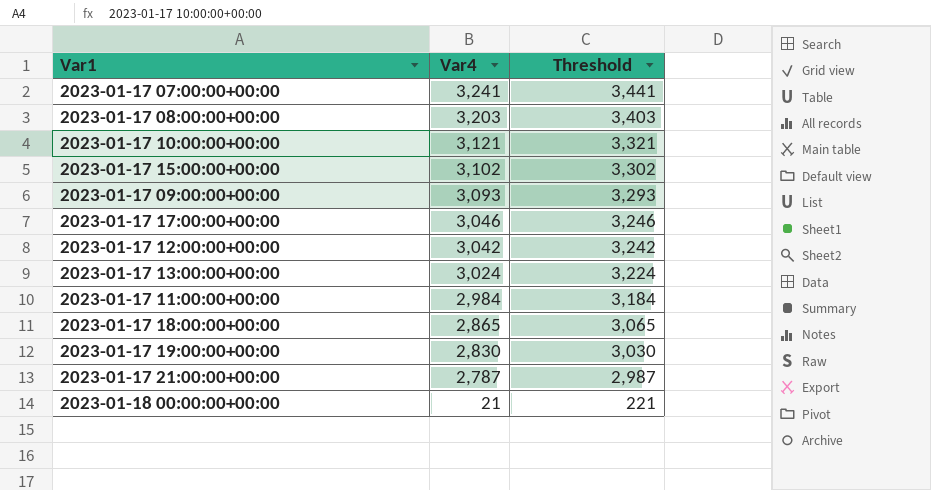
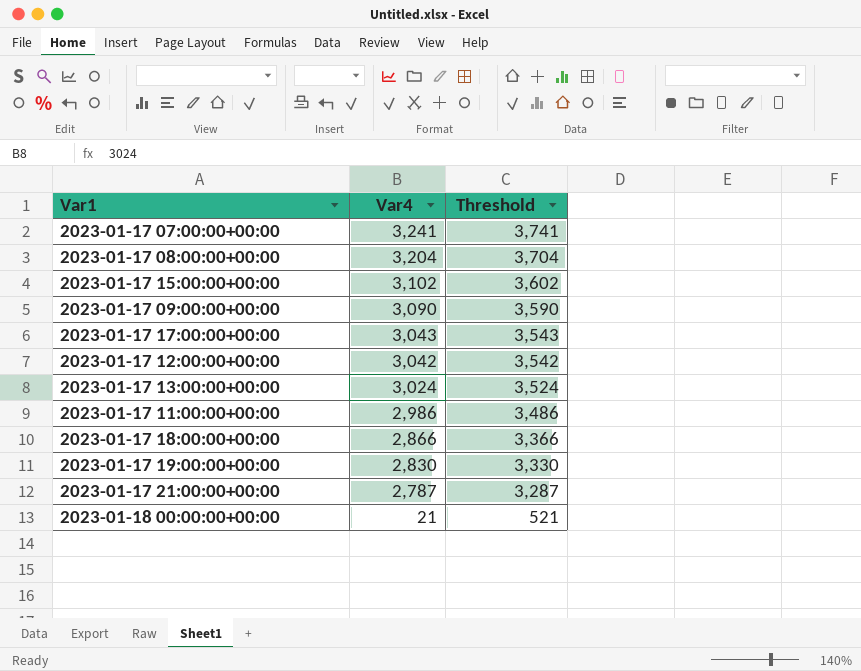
column Threshold | formula: [Var4] + 200 -> [Var4] + 500
row 2023-01-17 10:00:00+00:00: 3,121 | 3,321 -> none
2023-01-17 08:00:00+00:00 | Var4: 3,203 -> 3,204
2023-01-17 09:00:00+00:00 | Var4: 3,093 -> 3,090
2023-01-17 17:00:00+00:00 | Var4: 3,046 -> 3,043
2023-01-17 11:00:00+00:00 | Var4: 2,984 -> 2,986
2023-01-17 18:00:00+00:00 | Var4: 2,865 -> 2,866

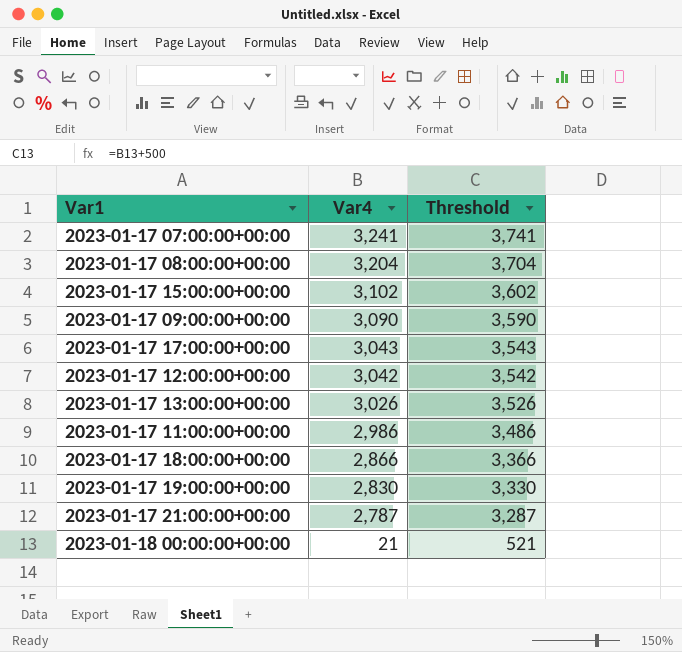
2023-01-17 13:00:00+00:00 | Var4: 3,024 -> 3,026
2023-01-17 13:00:00+00:00 | Threshold: 3,524 -> 3,526

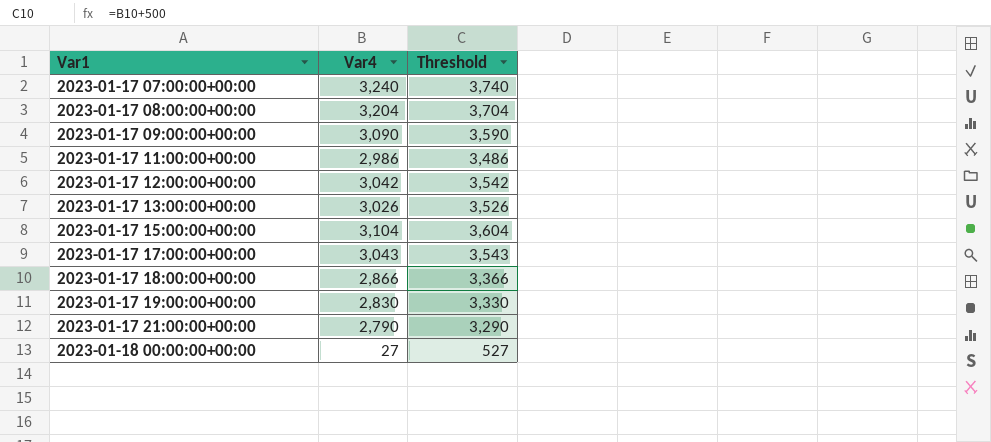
row order: Var4 descending -> Var1 ascending
2023-01-17 07:00:00+00:00 | Var4: 3,241 -> 3,240
2023-01-17 07:00:00+00:00 | Threshold: 3,741 -> 3,740
2023-01-17 15:00:00+00:00 | Var4: 3,102 -> 3,104
2023-01-17 15:00:00+00:00 | Threshold: 3,602 -> 3,604
2023-01-17 21:00:00+00:00 | Var4: 2,787 -> 2,790
2023-01-17 21:00:00+00:00 | Threshold: 3,287 -> 3,290
2023-01-18 00:00:00+00:00 | Var4: 21 -> 27
2023-01-18 00:00:00+00:00 | Threshold: 521 -> 527

